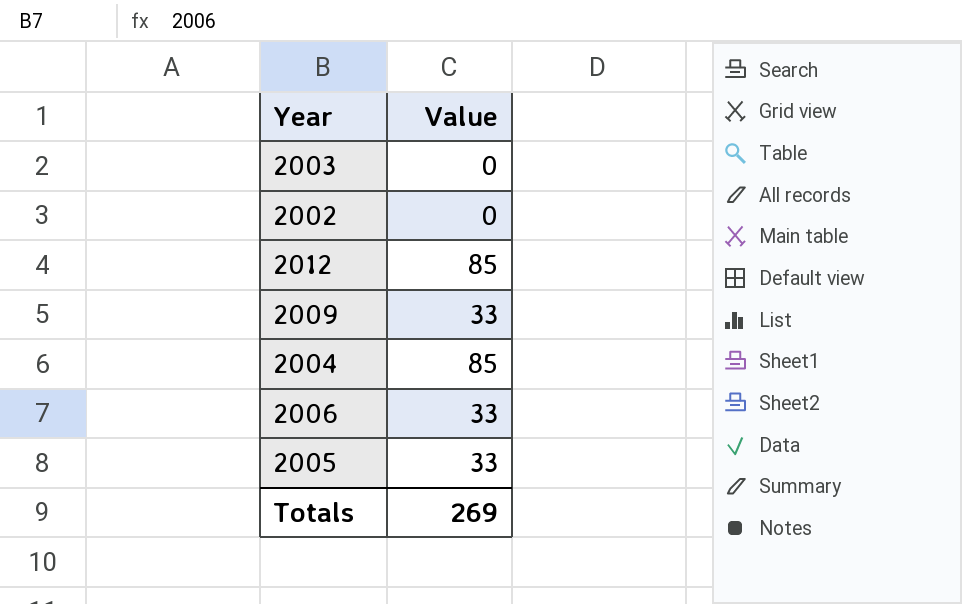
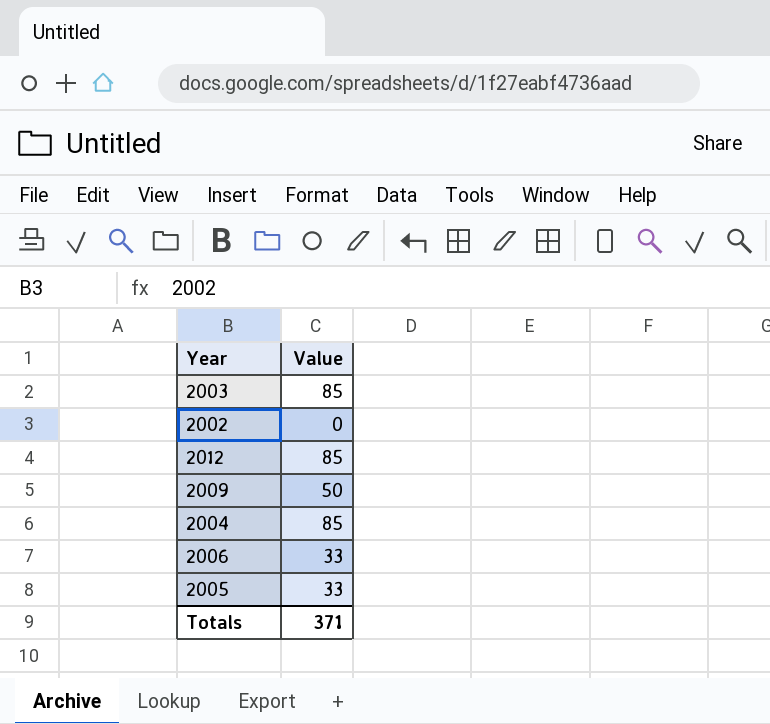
2003 | Value: 0 -> 85
2009 | Value: 33 -> 50
Totals | Value: 269 -> 371

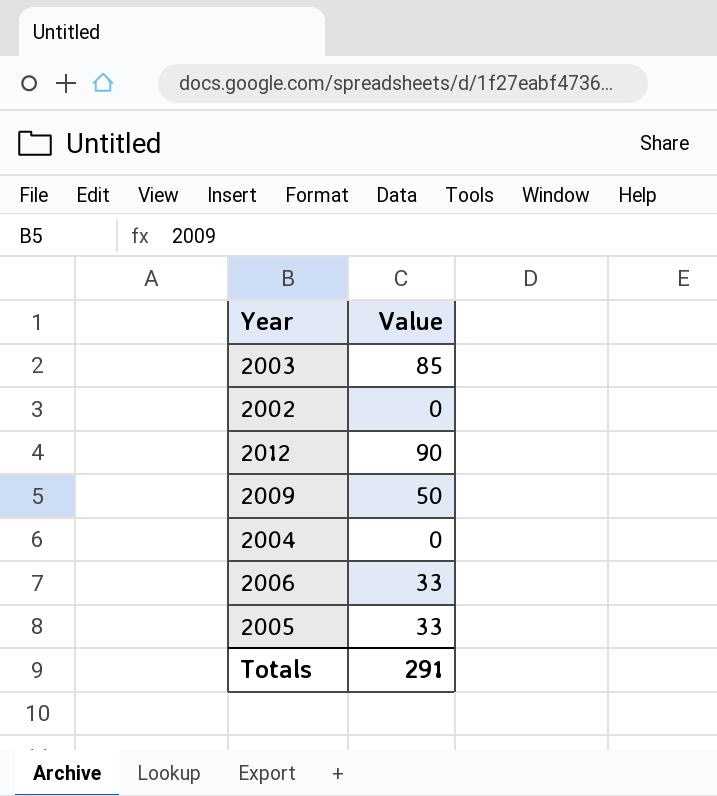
2012 | Value: 85 -> 90
2004 | Value: 85 -> 0
Totals | Value: 371 -> 291

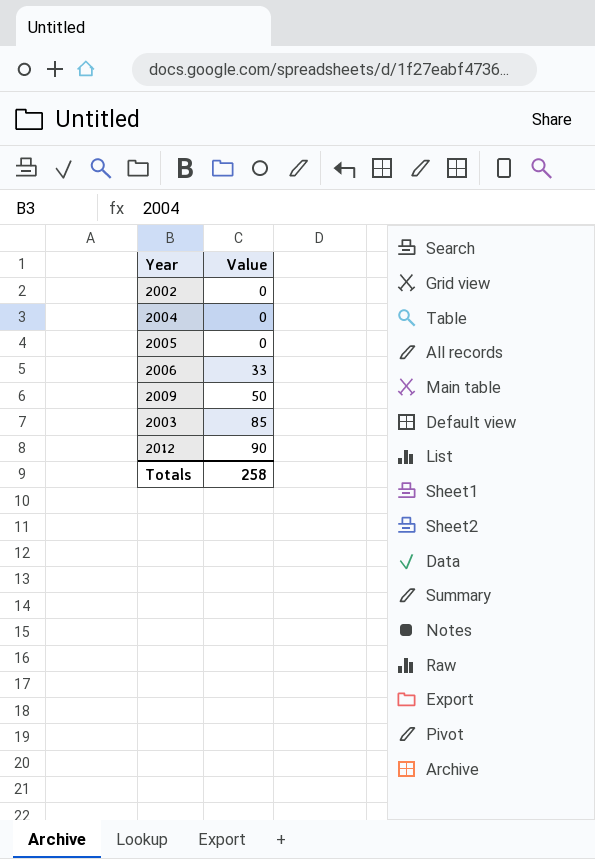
row order: none -> Value ascending
2005 | Value: 33 -> 0
Totals | Value: 291 -> 258

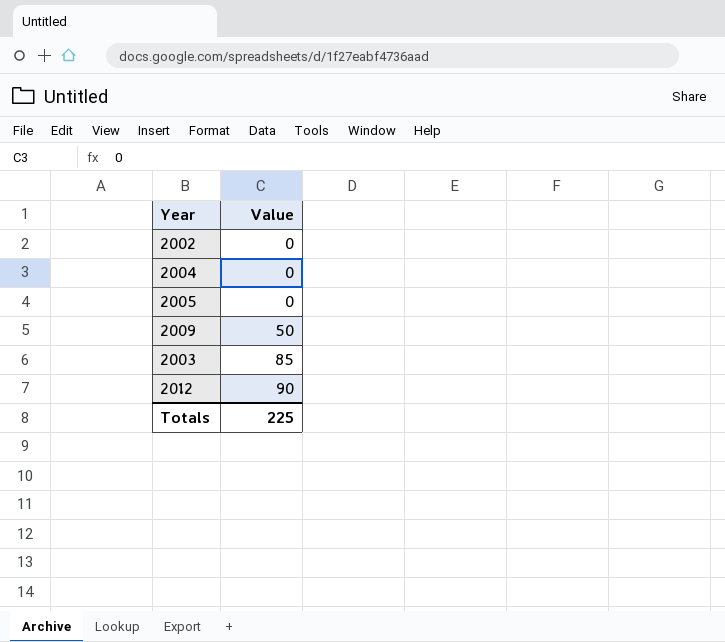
row 2006: 33 -> none
Totals | Value: 258 -> 225

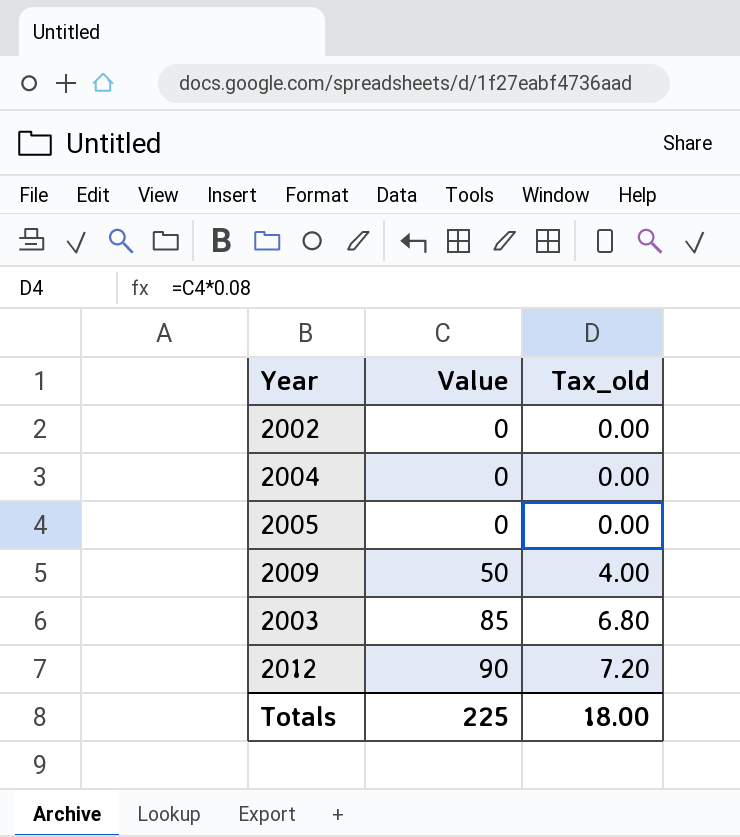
column Tax_old | formula: none -> [Value] * 0.08

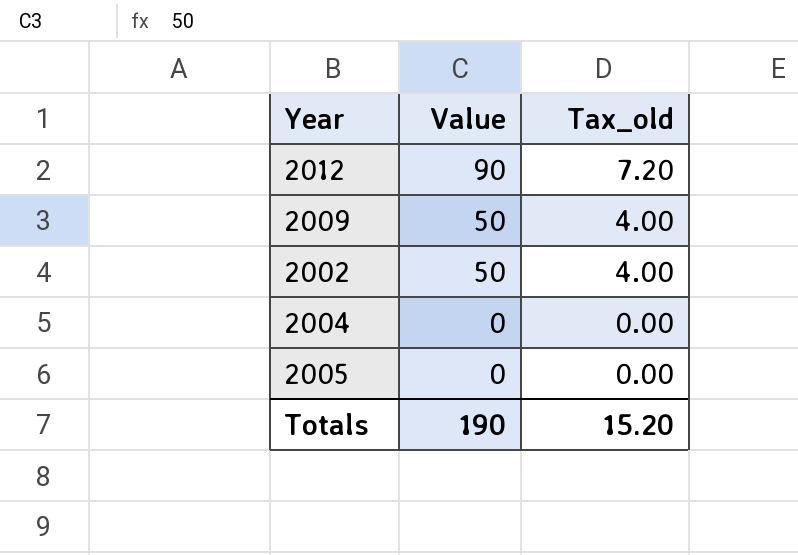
row order: Value ascending -> Value descending
row 2003: 85 | 6.80 -> none
2002 | Value: 0 -> 50
2002 | Tax_old: 0.00 -> 4.00
Totals | Value: 225 -> 190
Totals | Tax_old: 18.00 -> 15.20

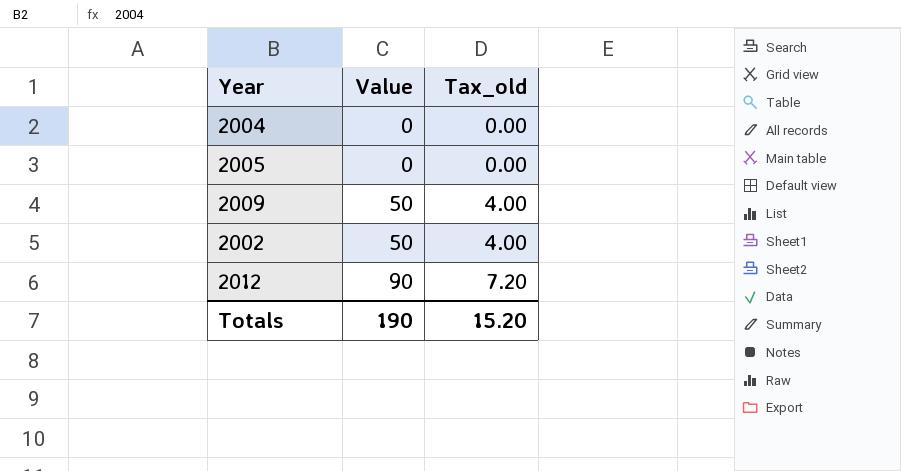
row order: Value descending -> Value ascending

